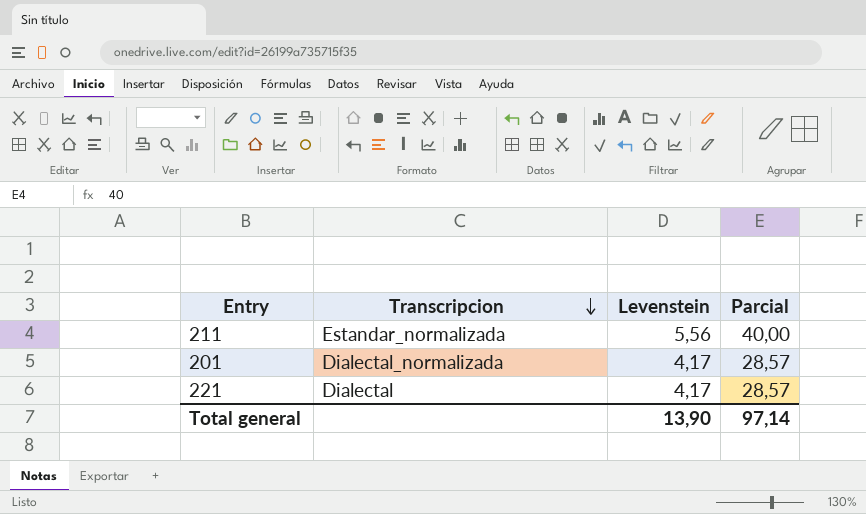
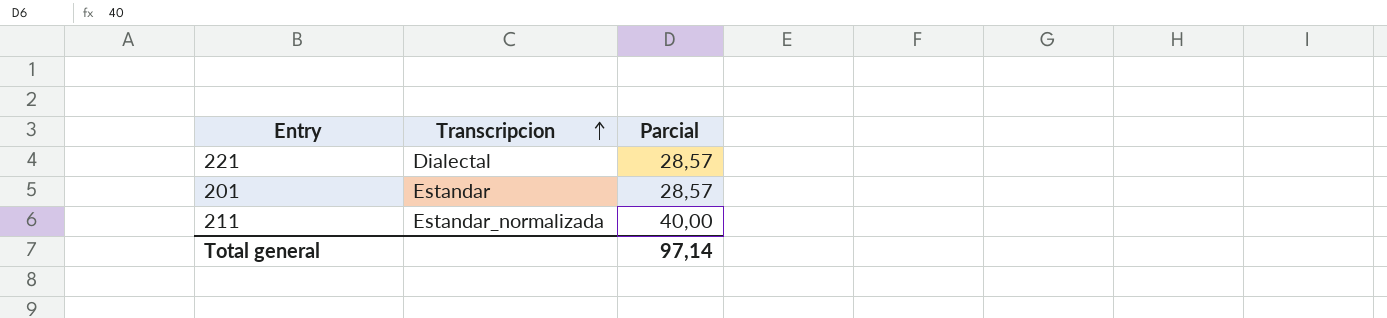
row order: Transcripcion descending -> Transcripcion ascending
column Levenstein | position: 3 -> none
201 | Transcripcion: Dialectal_normalizada -> Estandar

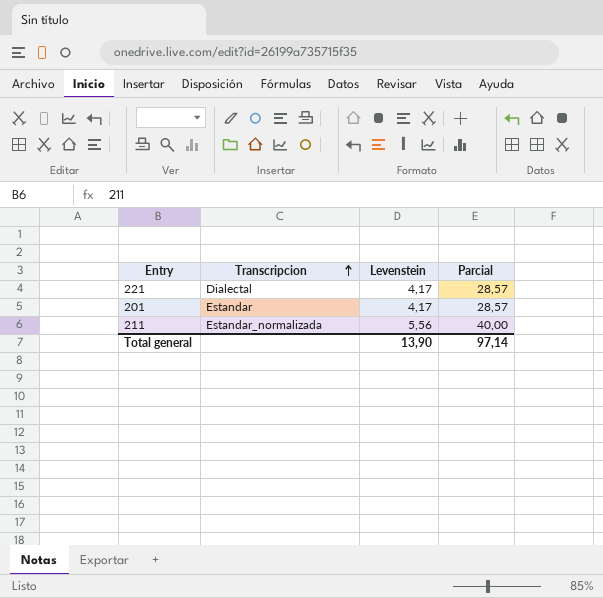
column Levenstein | position: none -> 3

